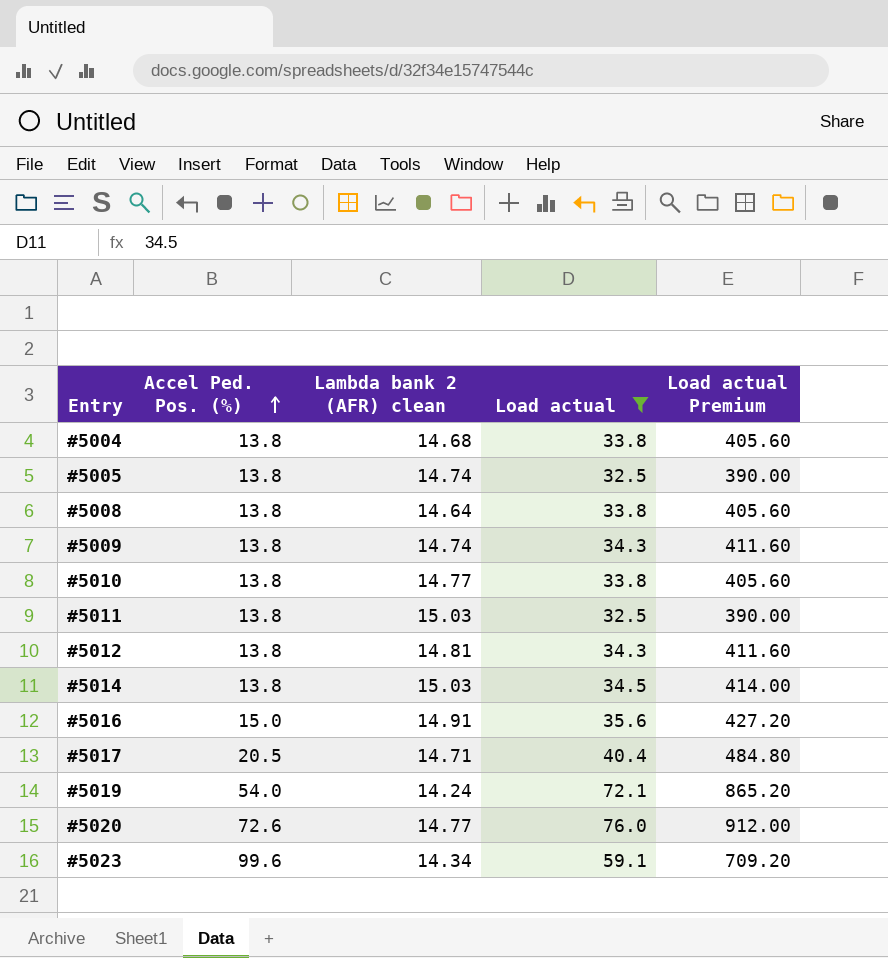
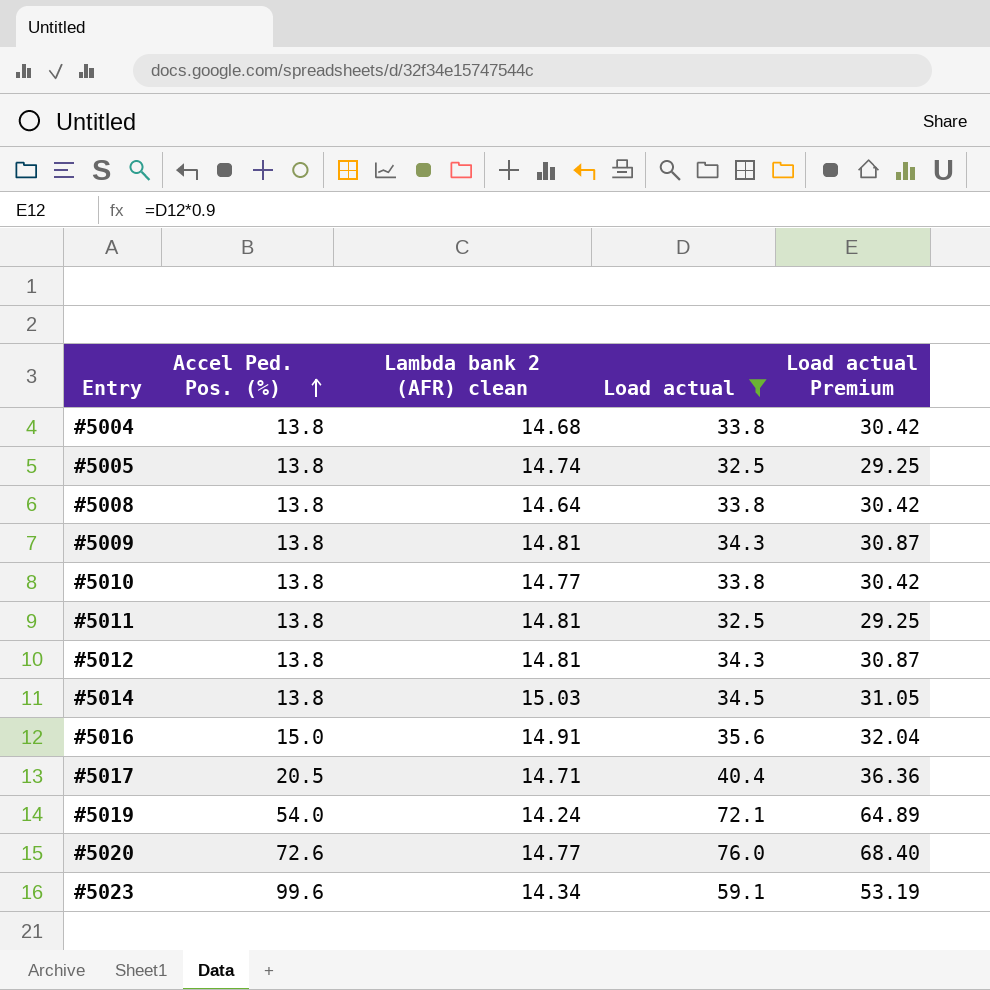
column Load actual Premium | formula: [Load actual] * 12 -> [Load actual] * 0.9
#5009 | Lambda bank 2 (AFR) clean: 14.74 -> 14.81
#5011 | Lambda bank 2 (AFR) clean: 15.03 -> 14.81

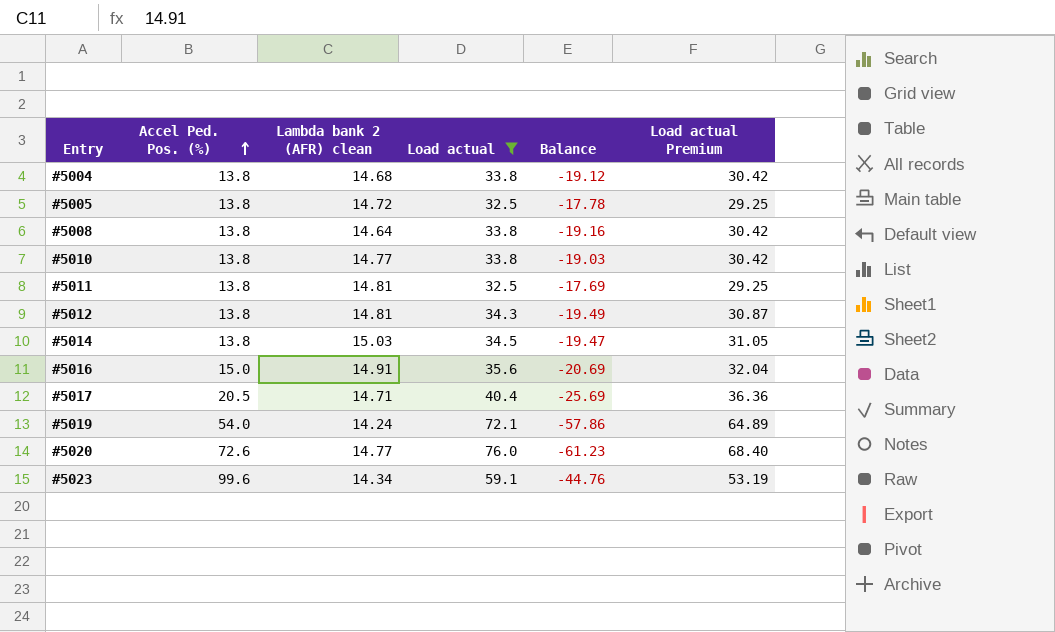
column Balance | formula: none -> [Lambda bank 2 (AFR) clean] - [Load actual]
row #5009: 13.8 | 14.81 | 34.3 | 30.87 -> none
#5005 | Lambda bank 2 (AFR) clean: 14.74 -> 14.72

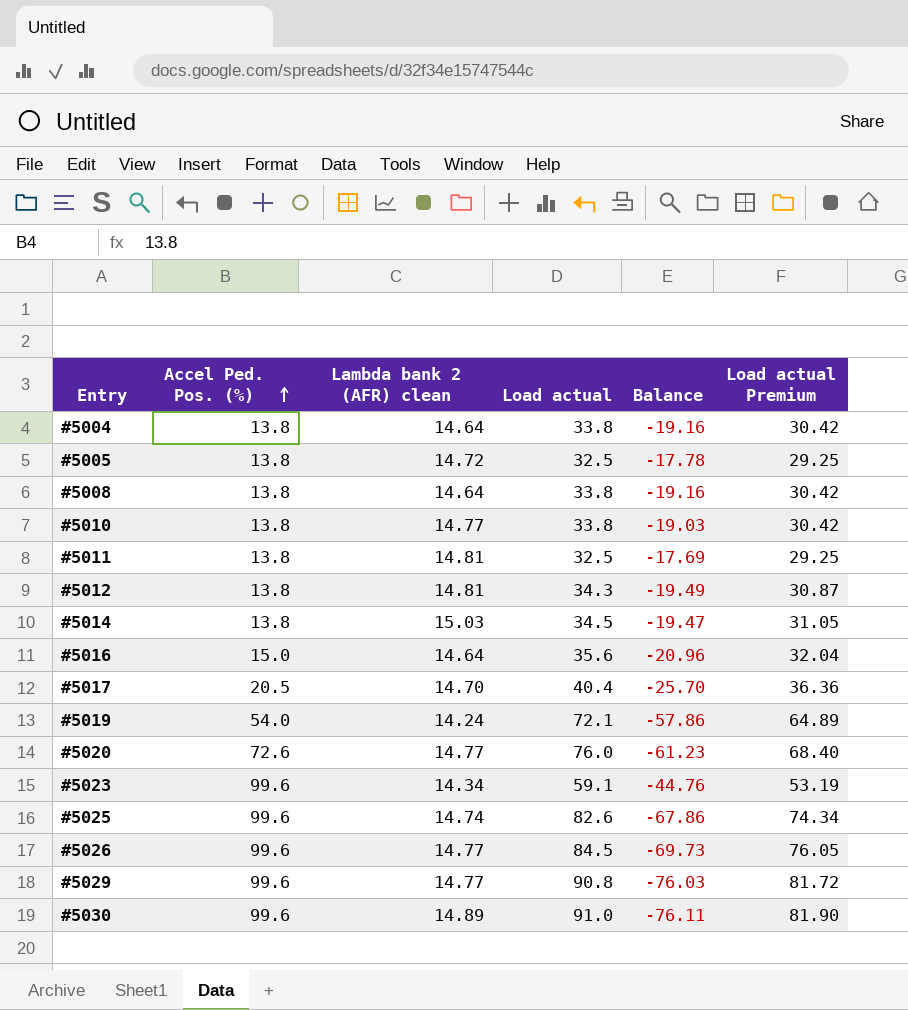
filter: Load actual <= 76.0 -> none
#5004 | Lambda bank 2 (AFR) clean: 14.68 -> 14.64
#5004 | Balance: -19.12 -> -19.16
#5016 | Lambda bank 2 (AFR) clean: 14.91 -> 14.64
#5016 | Balance: -20.69 -> -20.96
#5017 | Lambda bank 2 (AFR) clean: 14.71 -> 14.70
#5017 | Balance: -25.69 -> -25.70

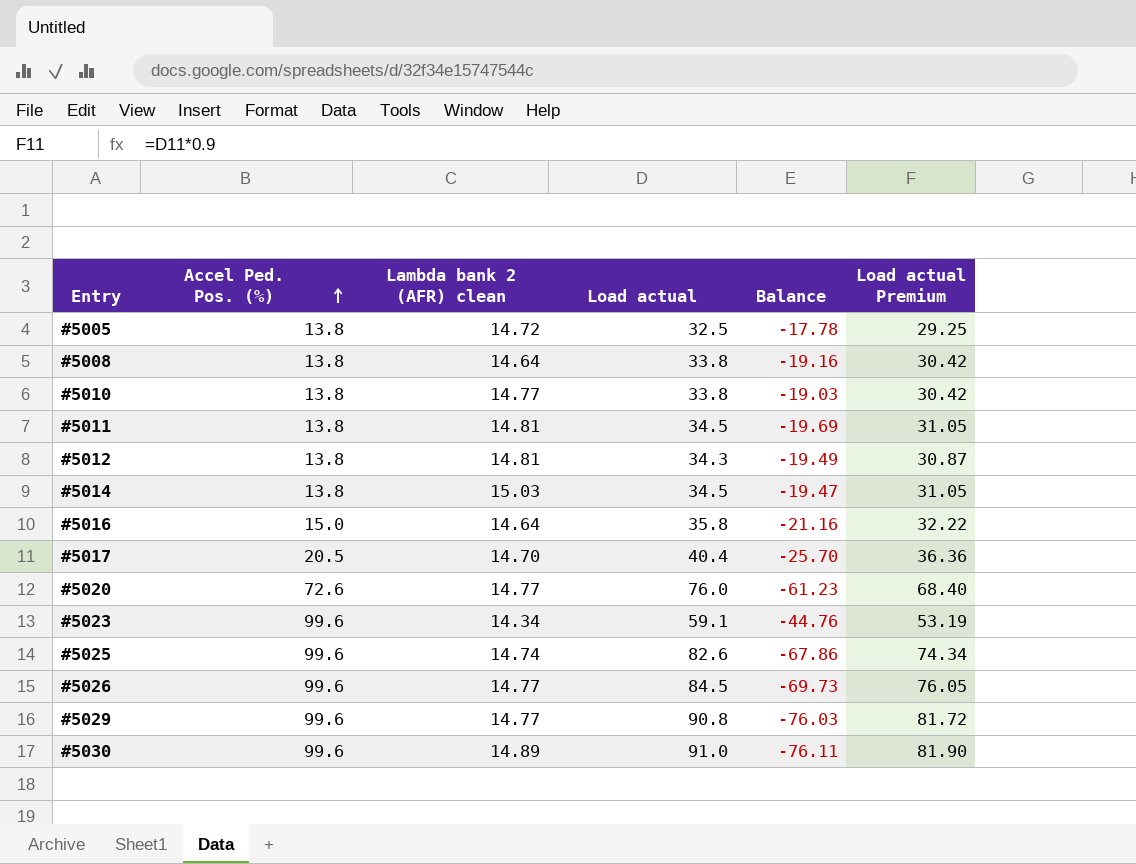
row #5004: 13.8 | 14.64 | 33.8 | -19.16 | 30.42 -> none
row #5019: 54.0 | 14.24 | 72.1 | -57.86 | 64.89 -> none
#5011 | Load actual: 32.5 -> 34.5
#5011 | Balance: -17.69 -> -19.69
#5011 | Load actual Premium: 29.25 -> 31.05
#5016 | Load actual: 35.6 -> 35.8
#5016 | Balance: -20.96 -> -21.16
#5016 | Load actual Premium: 32.04 -> 32.22

